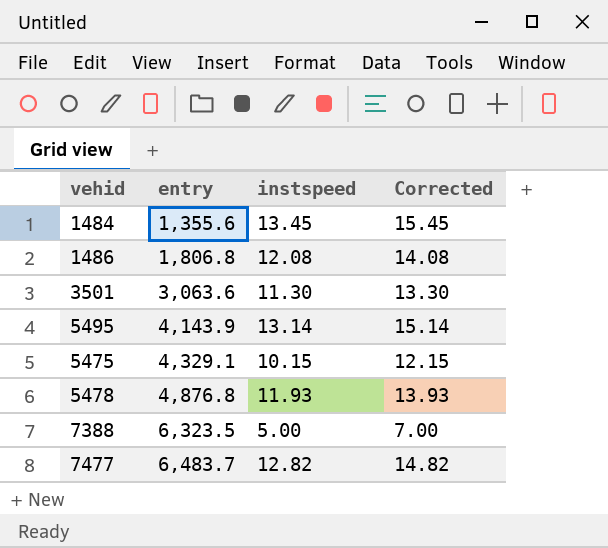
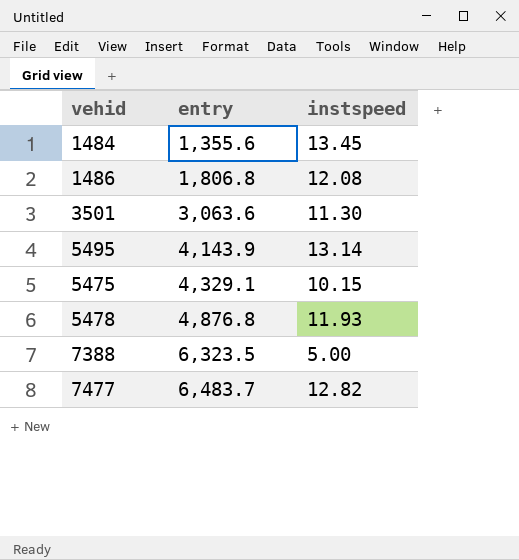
column Corrected | formula: [instspeed] + 2 -> none

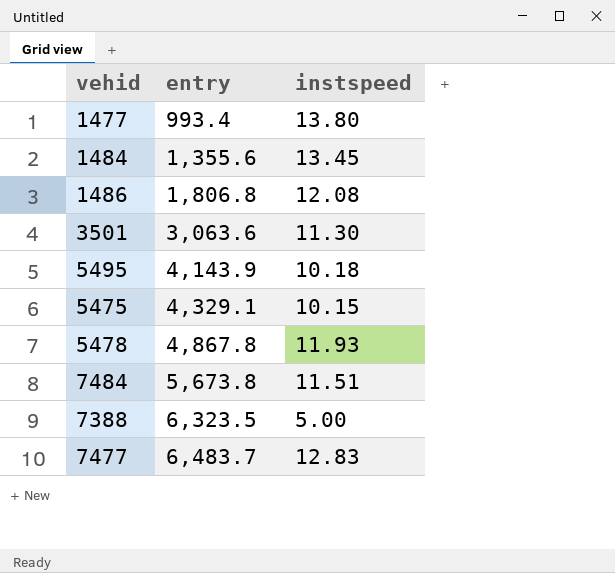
row 1477: none -> 993.4 | 13.80
5495 | instspeed: 13.14 -> 10.18
5478 | entry: 4,876.8 -> 4,867.8
row 7484: none -> 5,673.8 | 11.51
7477 | instspeed: 12.82 -> 12.83

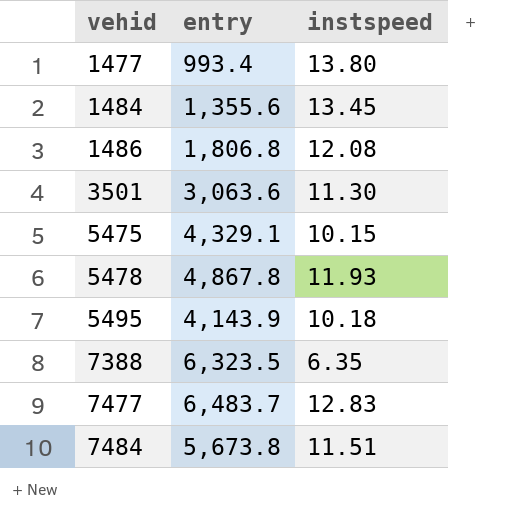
row order: entry ascending -> vehid ascending
7388 | instspeed: 5.00 -> 6.35

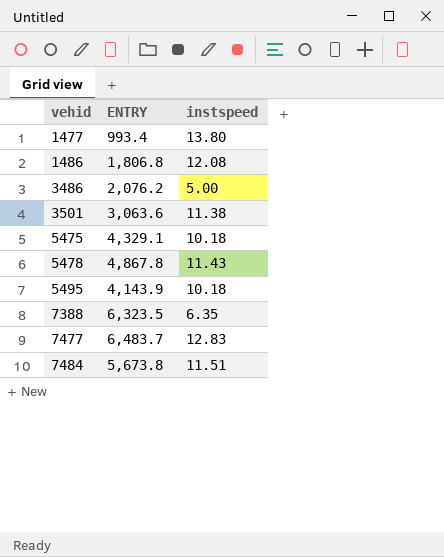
column name: entry -> ENTRY
row 1484: 1,355.6 | 13.45 -> none
row 3486: none -> 2,076.2 | 5.00
3501 | instspeed: 11.30 -> 11.38
5475 | instspeed: 10.15 -> 10.18
5478 | instspeed: 11.93 -> 11.43

